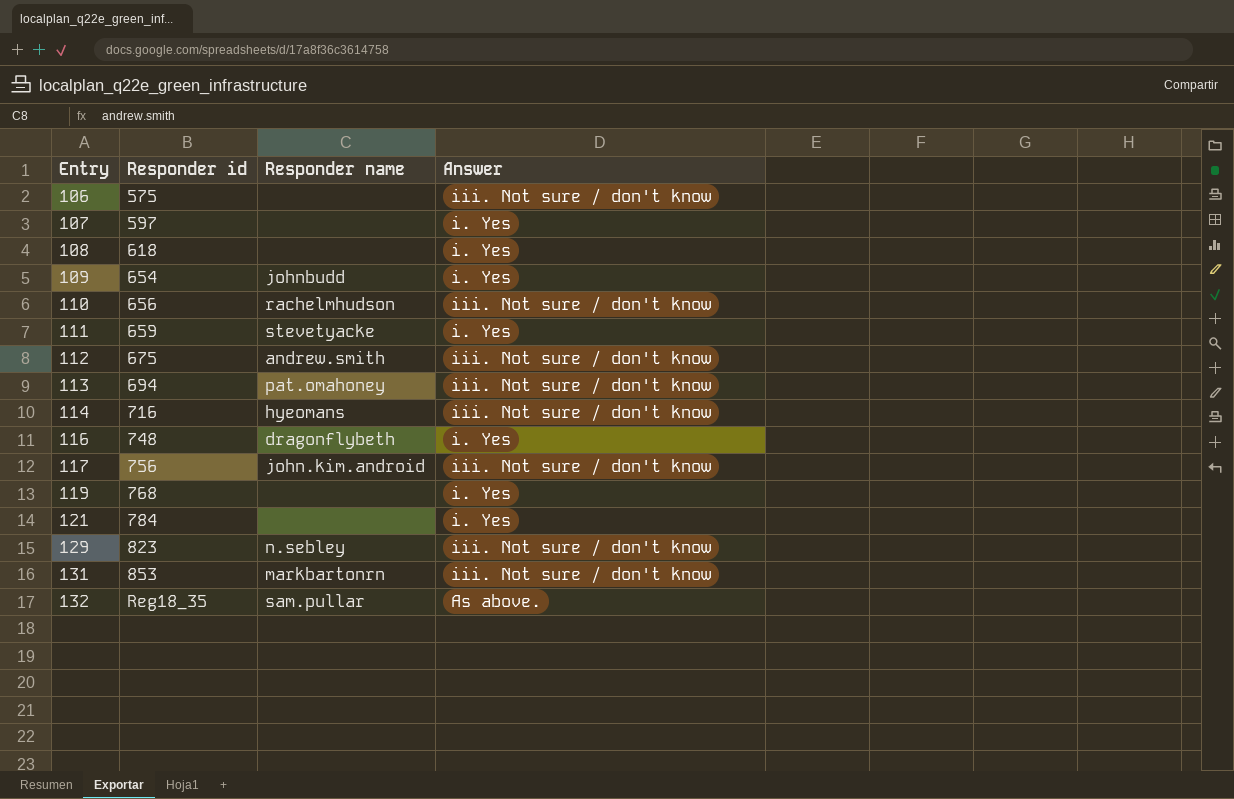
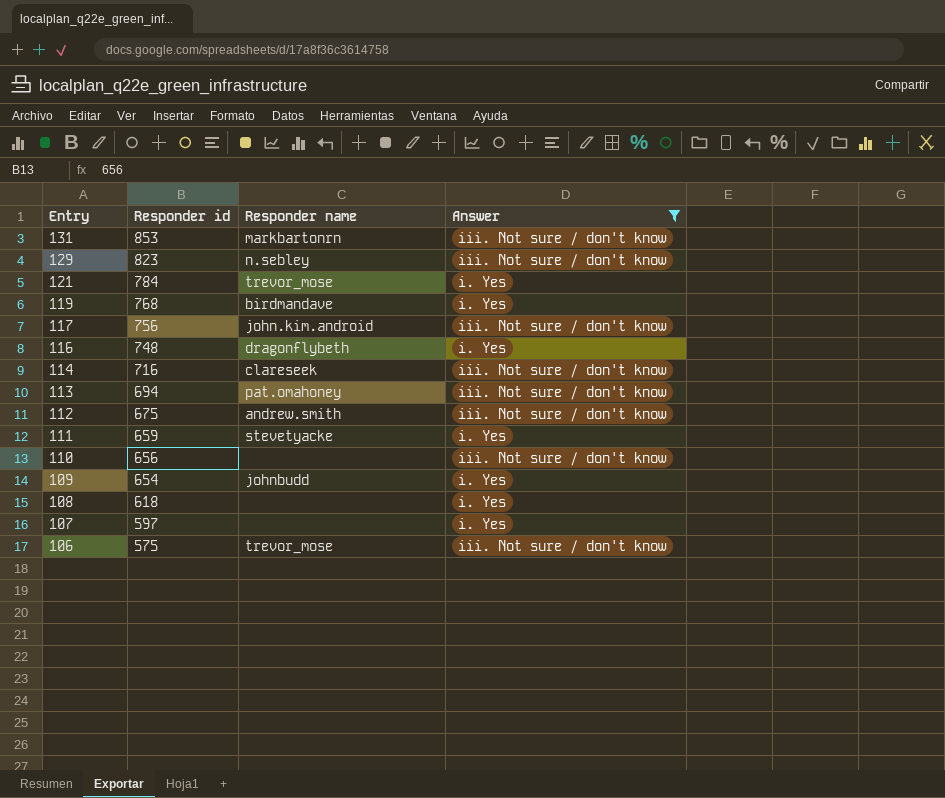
filter: none -> Answer != As above.
row order: Entry ascending -> Entry descending
121 | Responder name: none -> trevor_mose
119 | Responder name: none -> birdmandave
114 | Responder name: hyeomans -> clareseek
110 | Responder name: rachelmhudson -> none
106 | Responder name: none -> trevor_mose

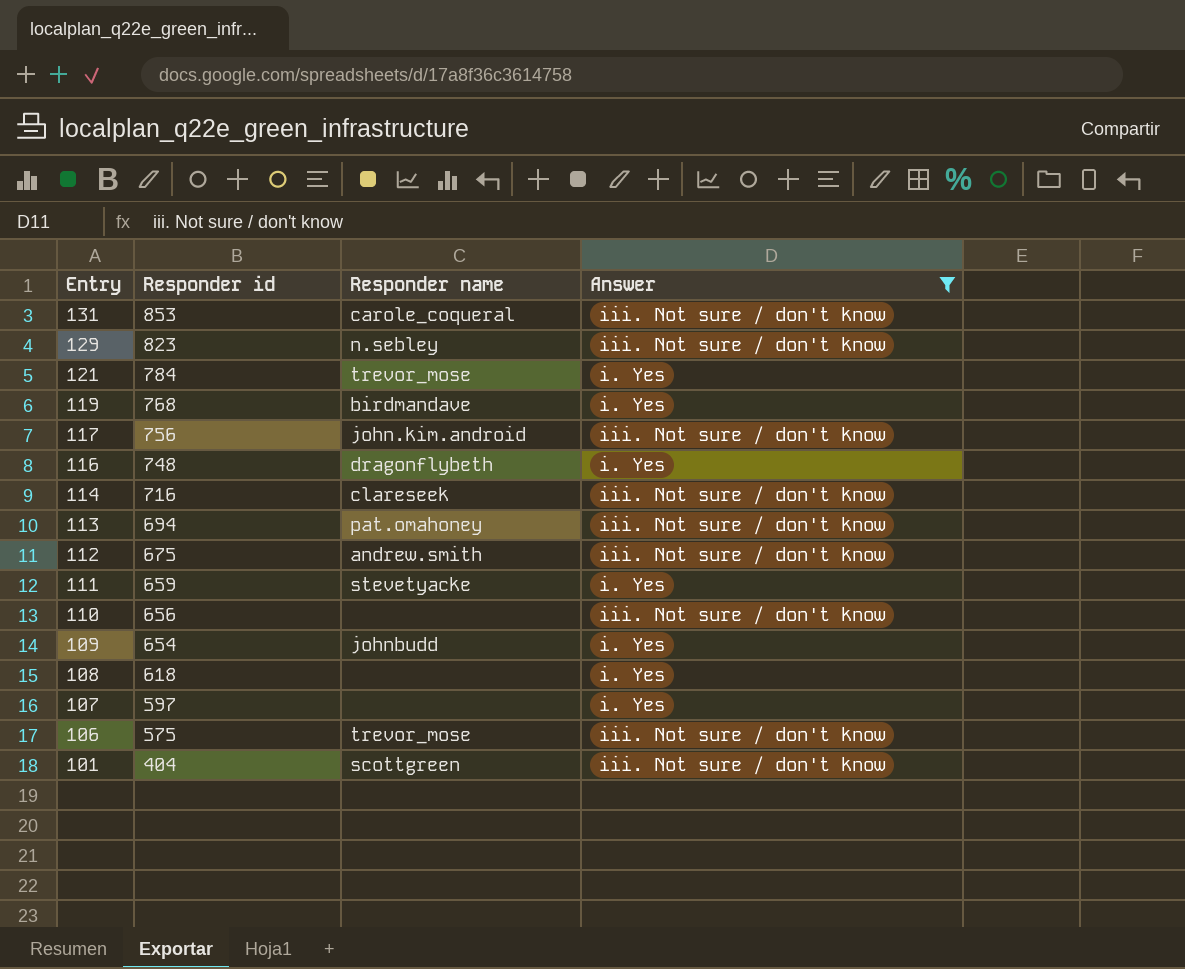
131 | Responder name: markbartonrn -> carole_coqueral
row 101: none -> 404 | scottgreen | iii. Not sure / don't know

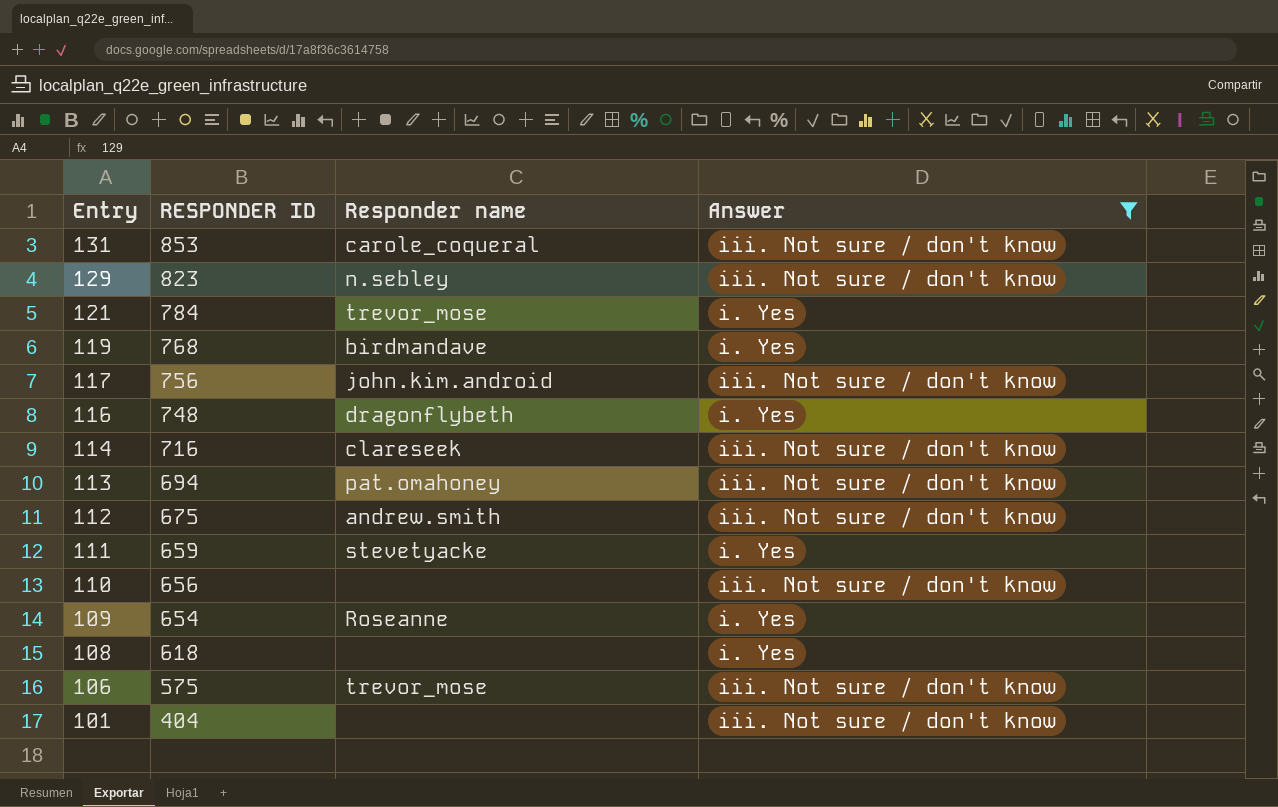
column name: Responder id -> RESPONDER ID
row 107: 597 | none | i. Yes -> none
109 | Responder name: johnbudd -> Roseanne
101 | Responder name: scottgreen -> none

